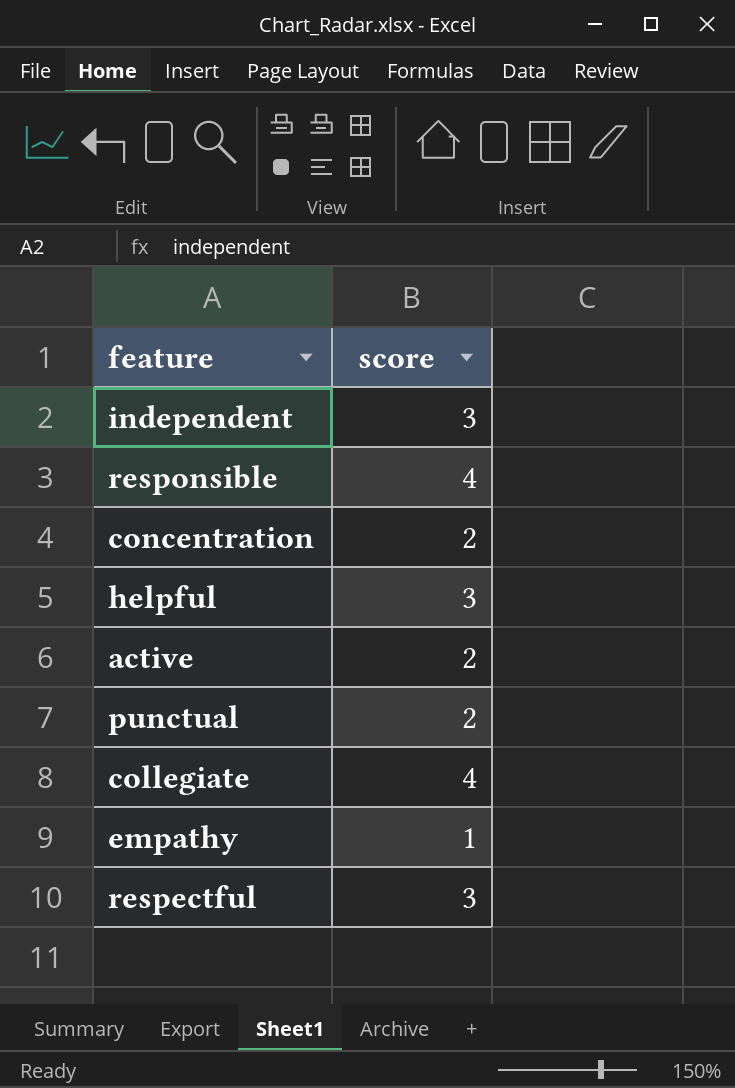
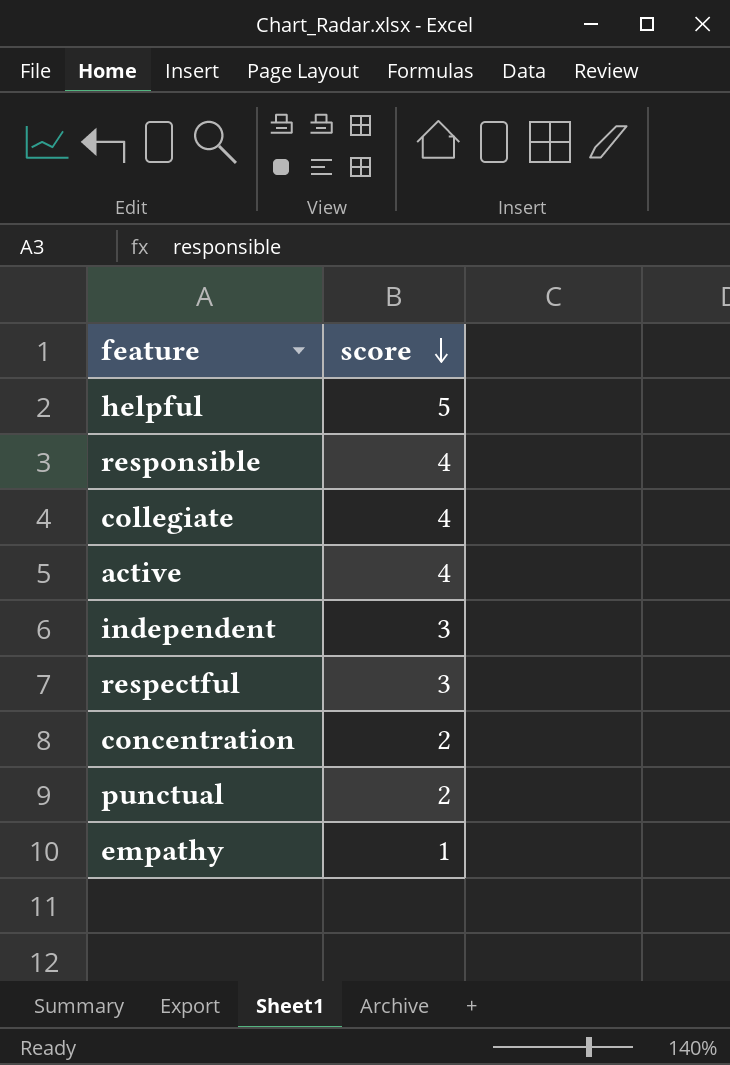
row order: none -> score descending
helpful | score: 3 -> 5
active | score: 2 -> 4

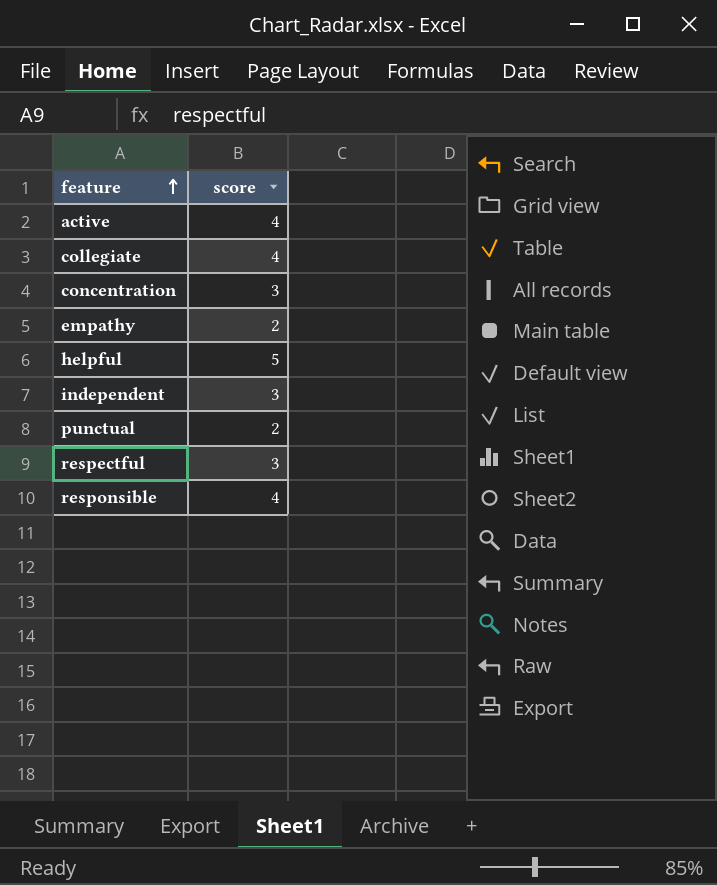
row order: score descending -> feature ascending
concentration | score: 2 -> 3
empathy | score: 1 -> 2

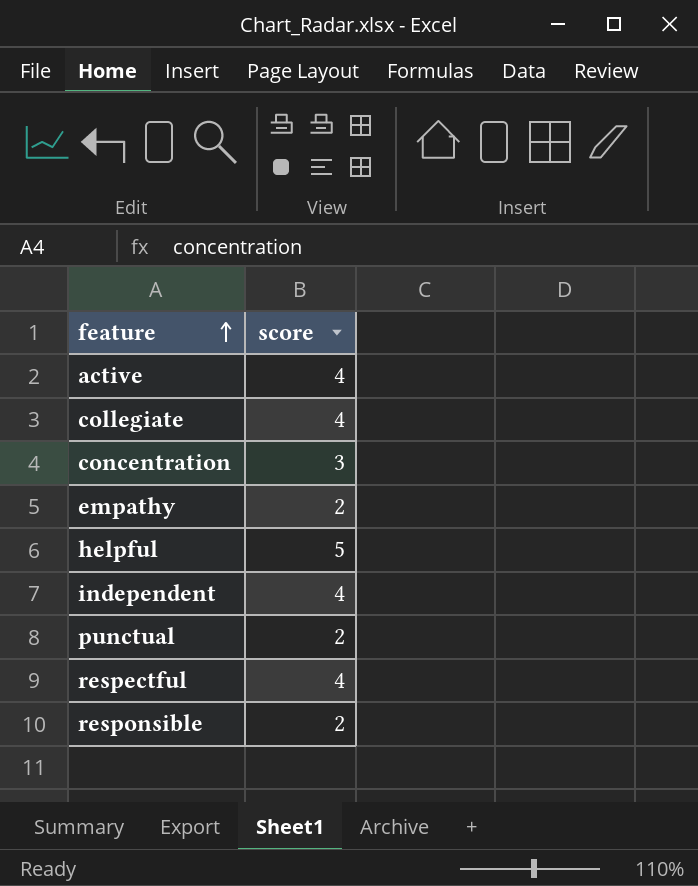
independent | score: 3 -> 4
respectful | score: 3 -> 4
responsible | score: 4 -> 2

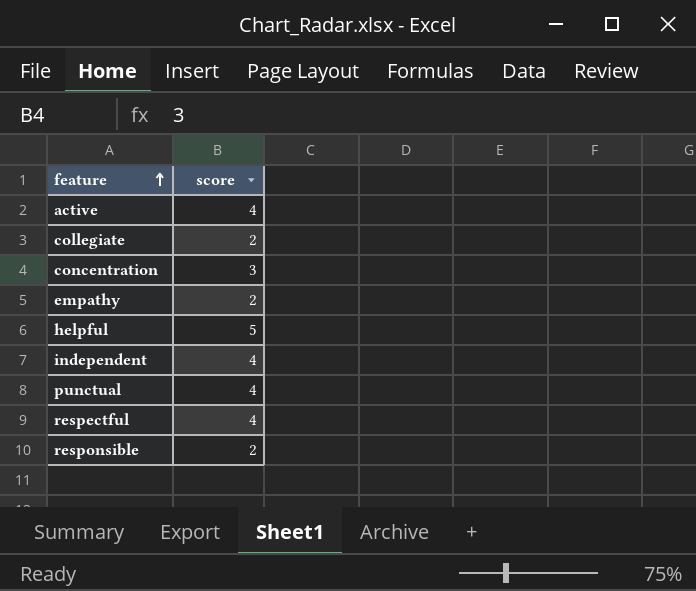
collegiate | score: 4 -> 2
punctual | score: 2 -> 4

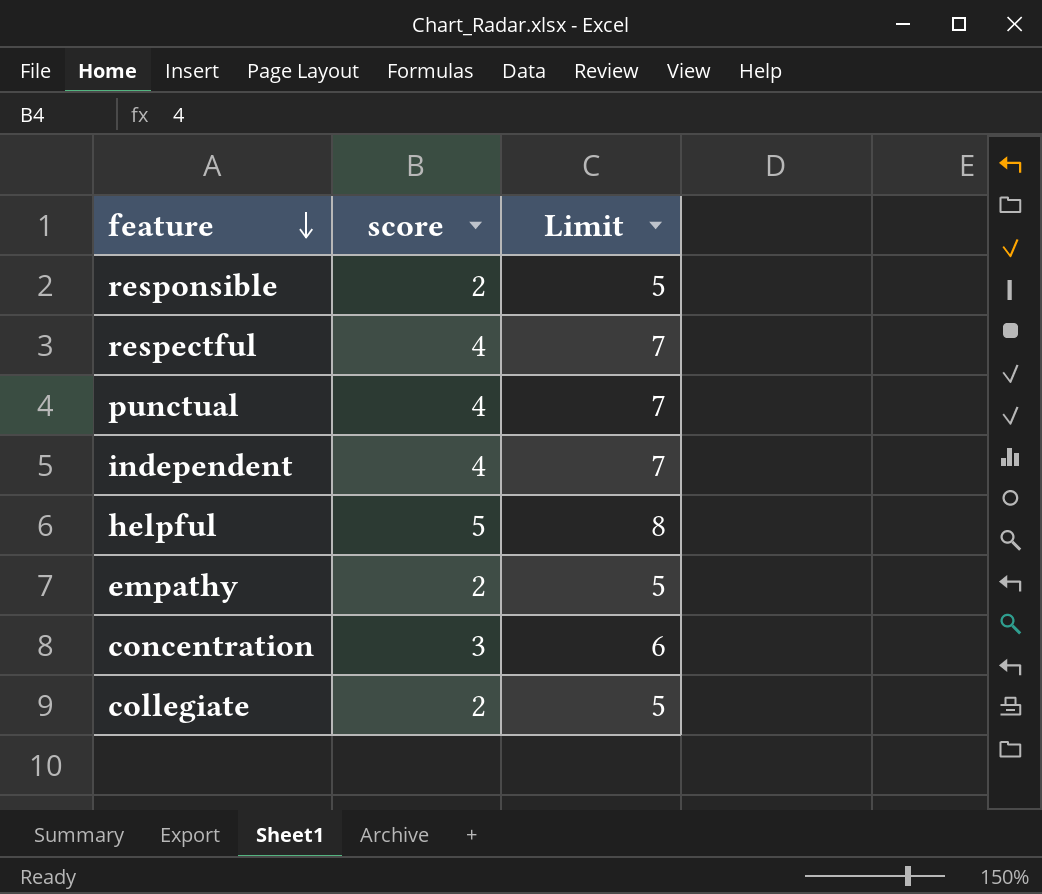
row order: feature ascending -> feature descending
column Limit | formula: none -> [score] + 3
row active: 4 -> none

